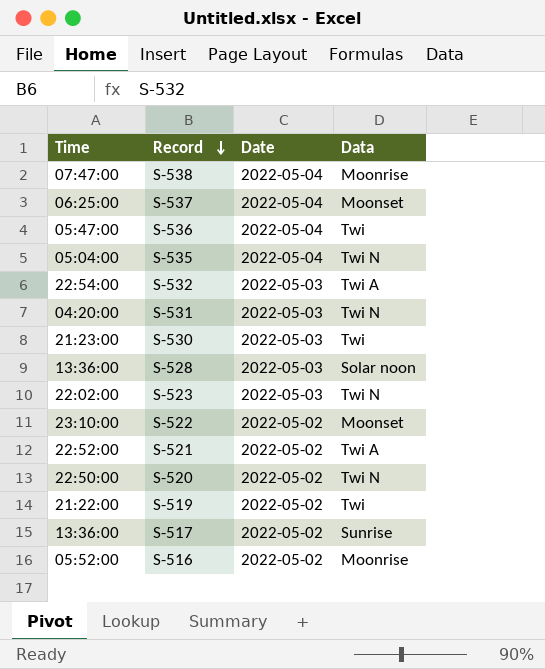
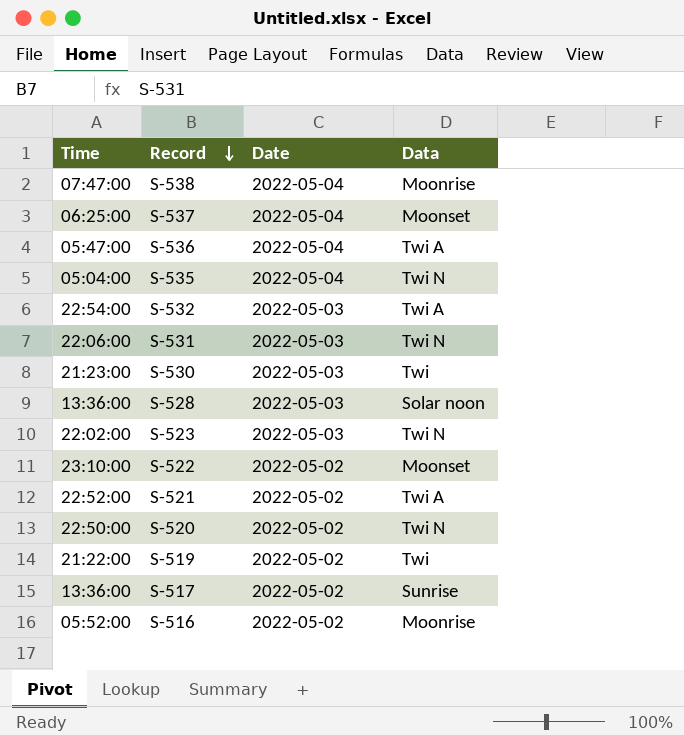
S-536 | Data: Twi -> Twi A
S-531 | Time: 04:20:00 -> 22:06:00

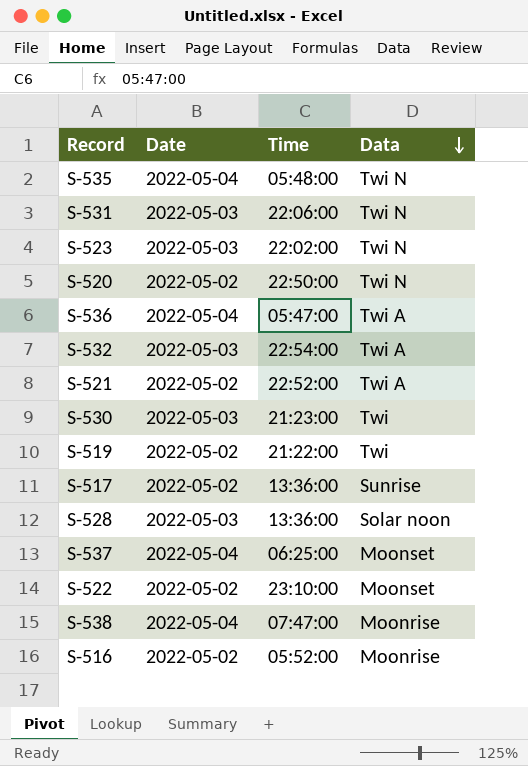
row order: Record descending -> Data descending
column Time | position: 1 -> 3
S-535 | Time: 05:04:00 -> 05:48:00

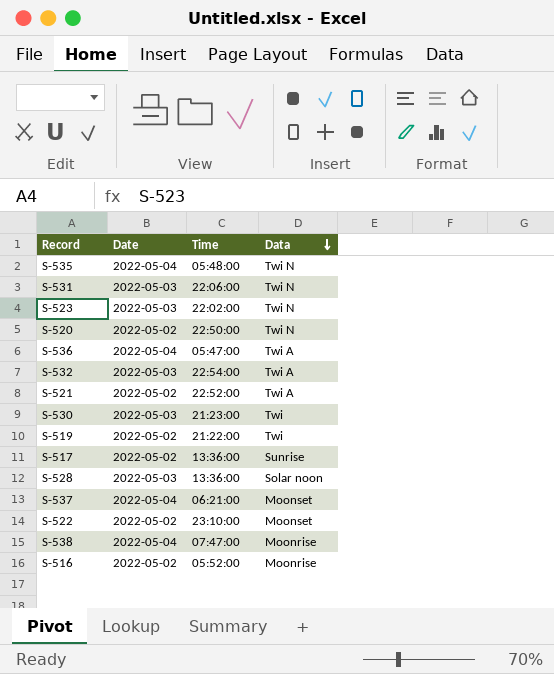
S-537 | Time: 06:25:00 -> 06:21:00

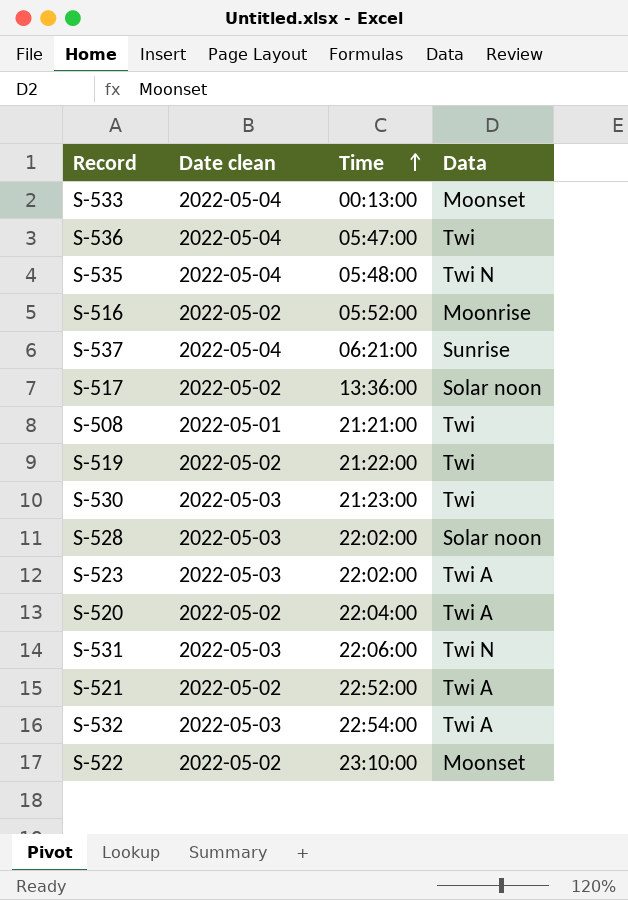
row order: Data descending -> Time ascending
column name: Date -> Date clean
row S-538: 2022-05-04 | 07:47:00 | Moonrise -> none
row S-533: none -> 2022-05-04 | 00:13:00 | Moonset
S-536 | Data: Twi A -> Twi
S-537 | Data: Moonset -> Sunrise
S-517 | Data: Sunrise -> Solar noon
row S-508: none -> 2022-05-01 | 21:21:00 | Twi
S-528 | Time: 13:36:00 -> 22:02:00
S-523 | Data: Twi N -> Twi A
S-520 | Time: 22:50:00 -> 22:04:00
S-520 | Data: Twi N -> Twi A

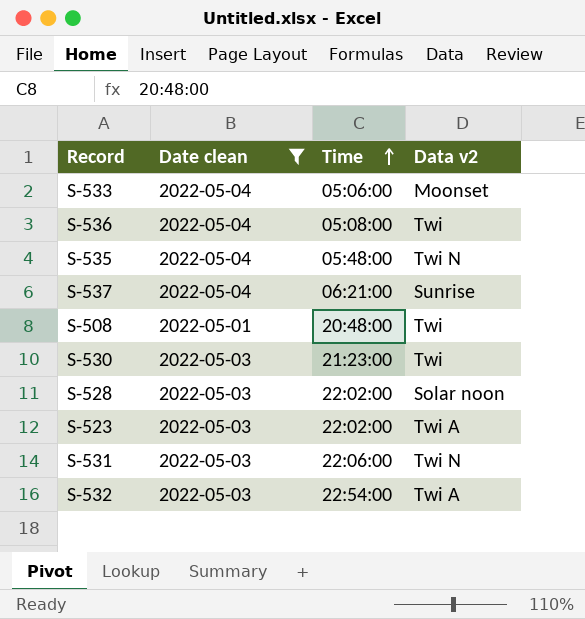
filter: none -> Date clean != 2022-05-02
column name: Data -> Data v2
S-533 | Time: 00:13:00 -> 05:06:00
S-536 | Time: 05:47:00 -> 05:08:00
S-508 | Time: 21:21:00 -> 20:48:00

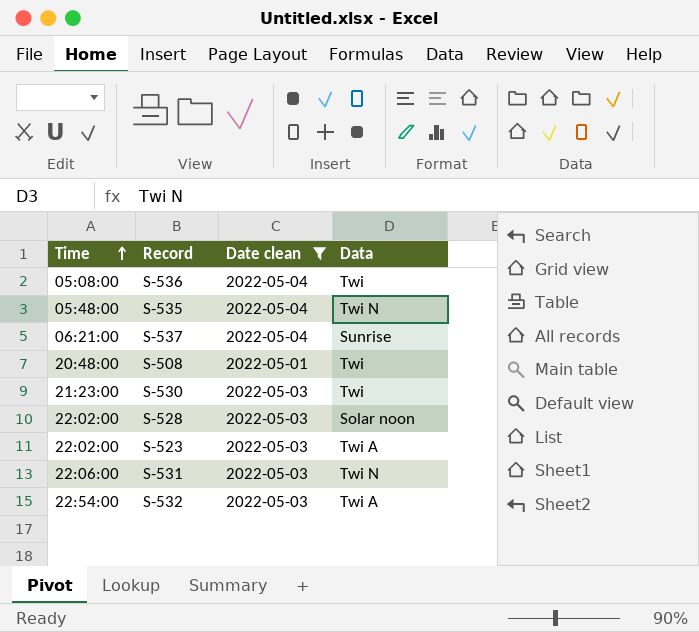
column Time | position: 3 -> 1
column name: Data v2 -> Data
row S-533: 2022-05-04 | 05:06:00 | Moonset -> none

